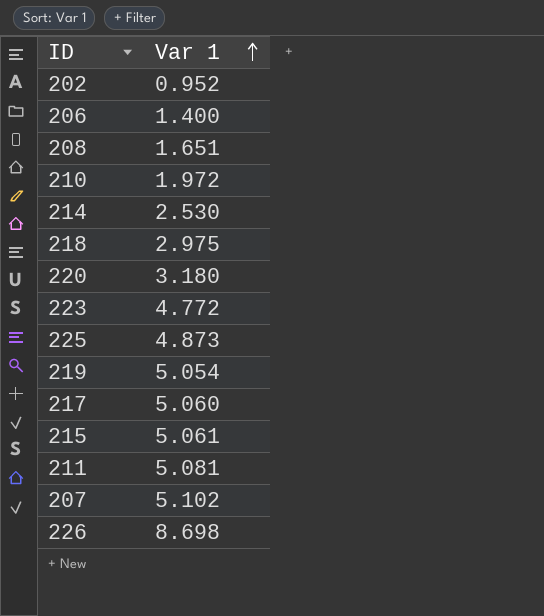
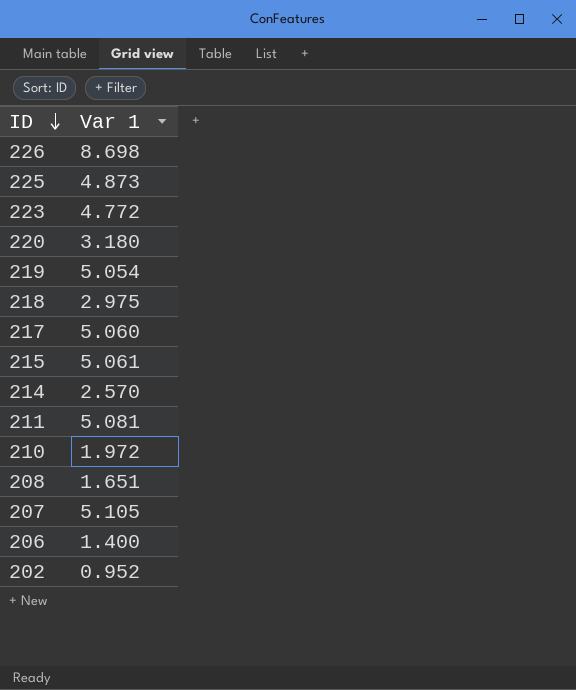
row order: Var 1 ascending -> ID descending
214 | Var 1: 2.530 -> 2.570
207 | Var 1: 5.102 -> 5.105

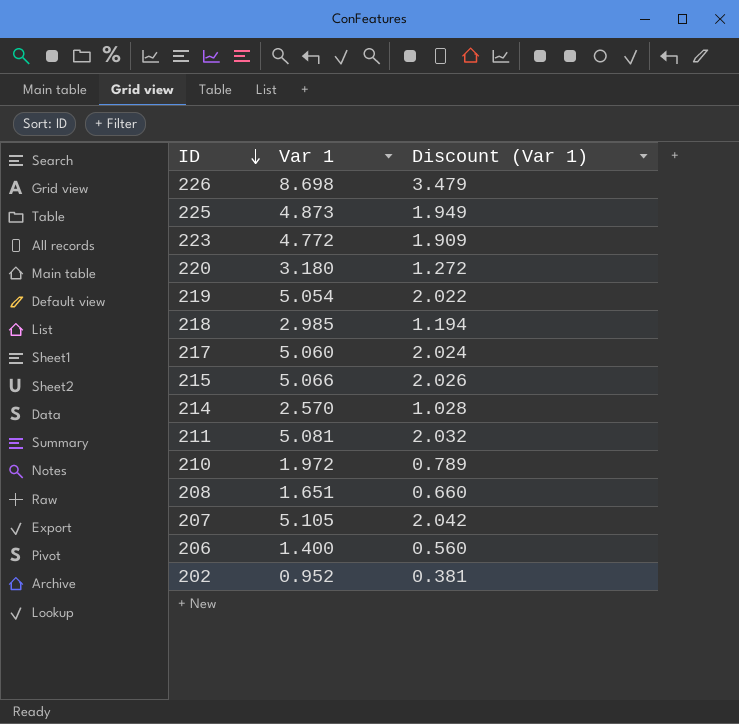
column Discount (Var 1) | formula: none -> [Var 1] * 0.4
218 | Var 1: 2.975 -> 2.985
215 | Var 1: 5.061 -> 5.066

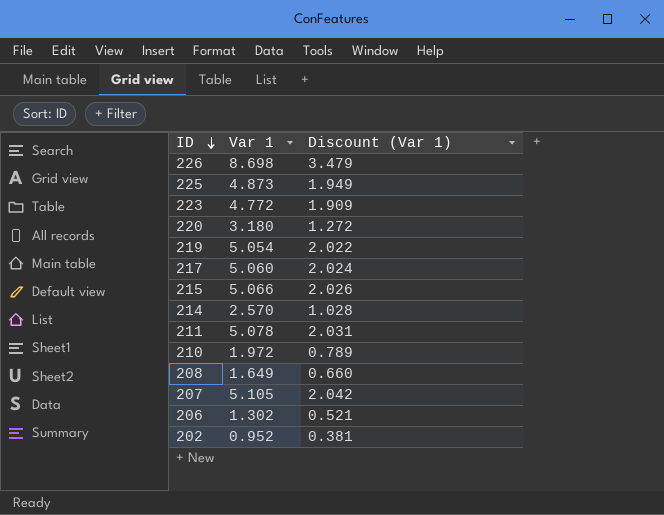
row 218: 2.985 | 1.194 -> none
211 | Var 1: 5.081 -> 5.078
211 | Discount (Var 1): 2.032 -> 2.031
208 | Var 1: 1.651 -> 1.649
206 | Var 1: 1.400 -> 1.302
206 | Discount (Var 1): 0.560 -> 0.521

